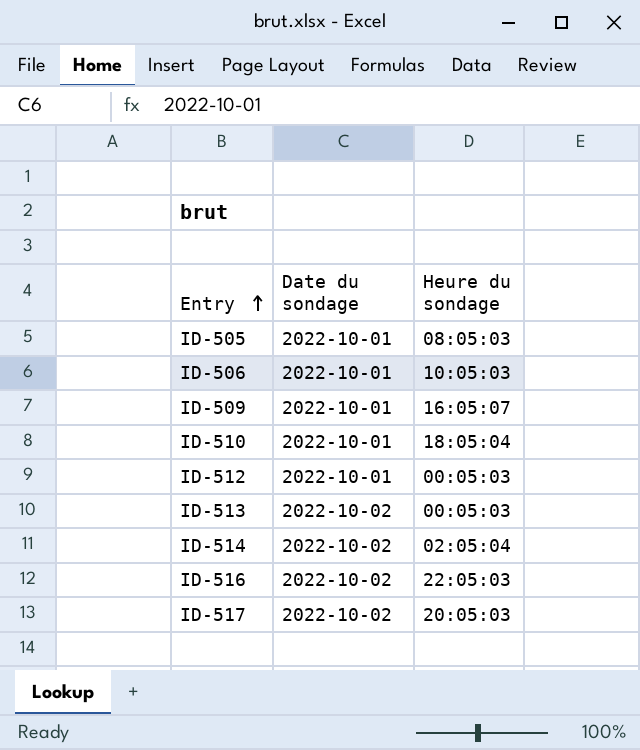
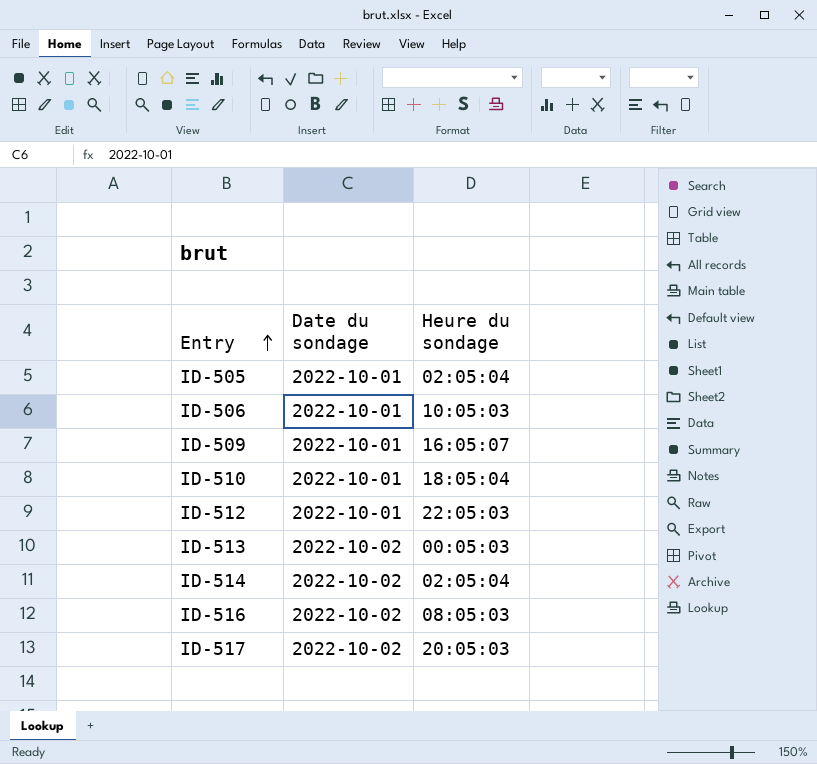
ID-505 | Heure du sondage: 08:05:03 -> 02:05:04
ID-512 | Heure du sondage: 00:05:03 -> 22:05:03
ID-516 | Heure du sondage: 22:05:03 -> 08:05:03

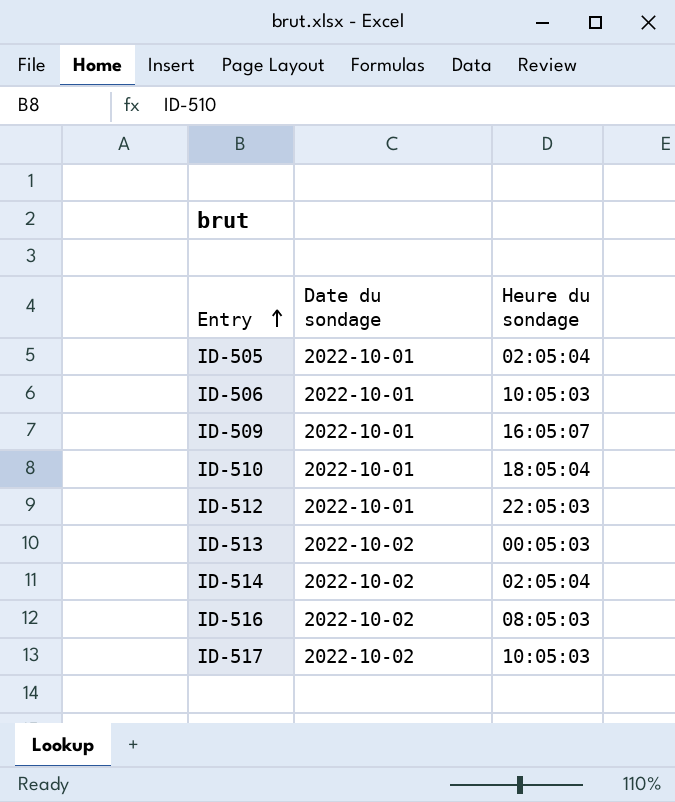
ID-517 | Heure du sondage: 20:05:03 -> 10:05:03

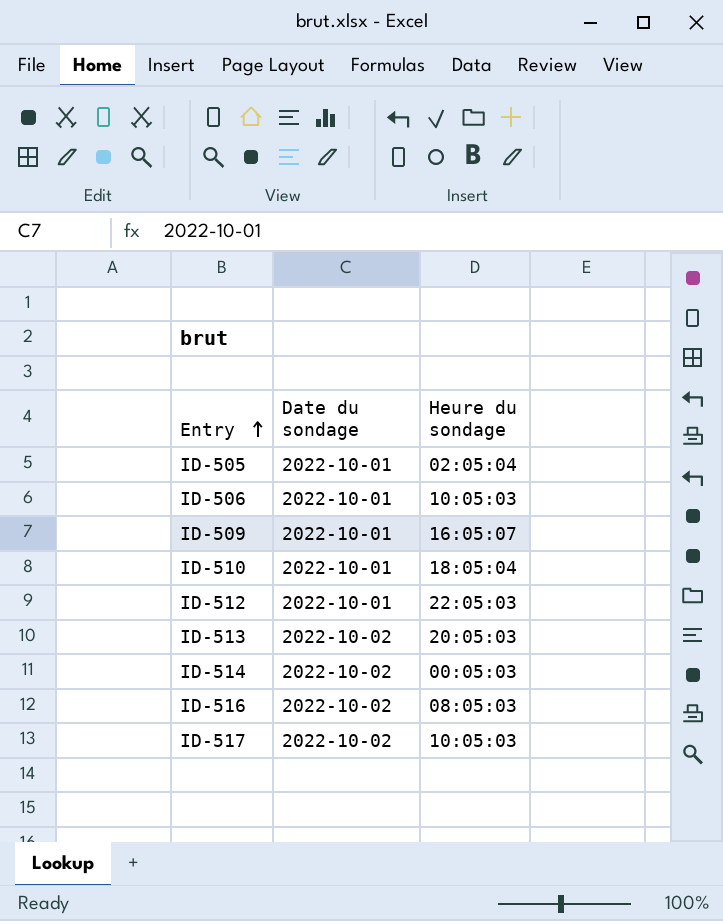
ID-513 | Heure du sondage: 00:05:03 -> 20:05:03
ID-514 | Heure du sondage: 02:05:04 -> 00:05:03

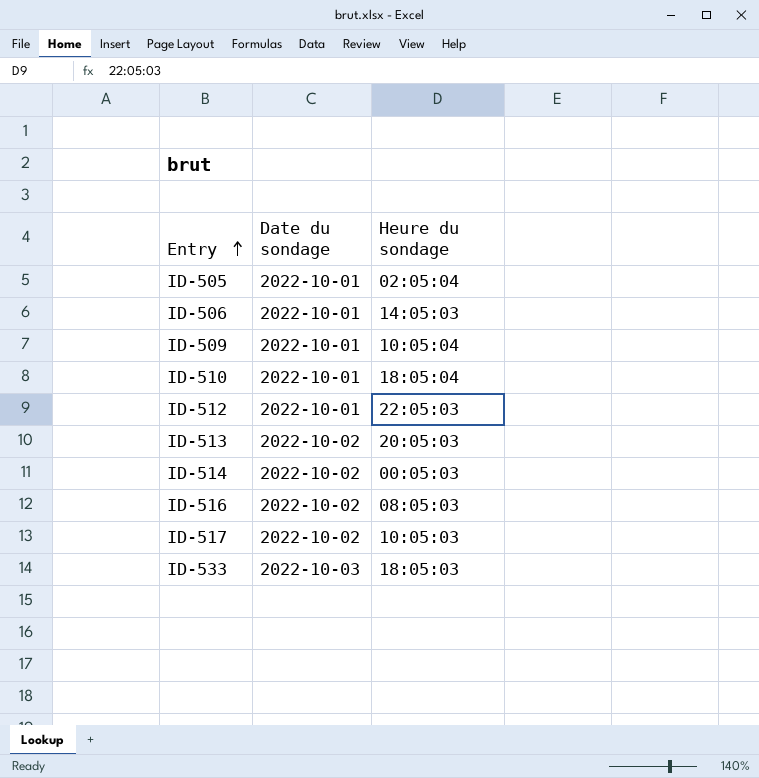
ID-506 | Heure du sondage: 10:05:03 -> 14:05:03
ID-509 | Heure du sondage: 16:05:07 -> 10:05:04
row ID-533: none -> 2022-10-03 | 18:05:03

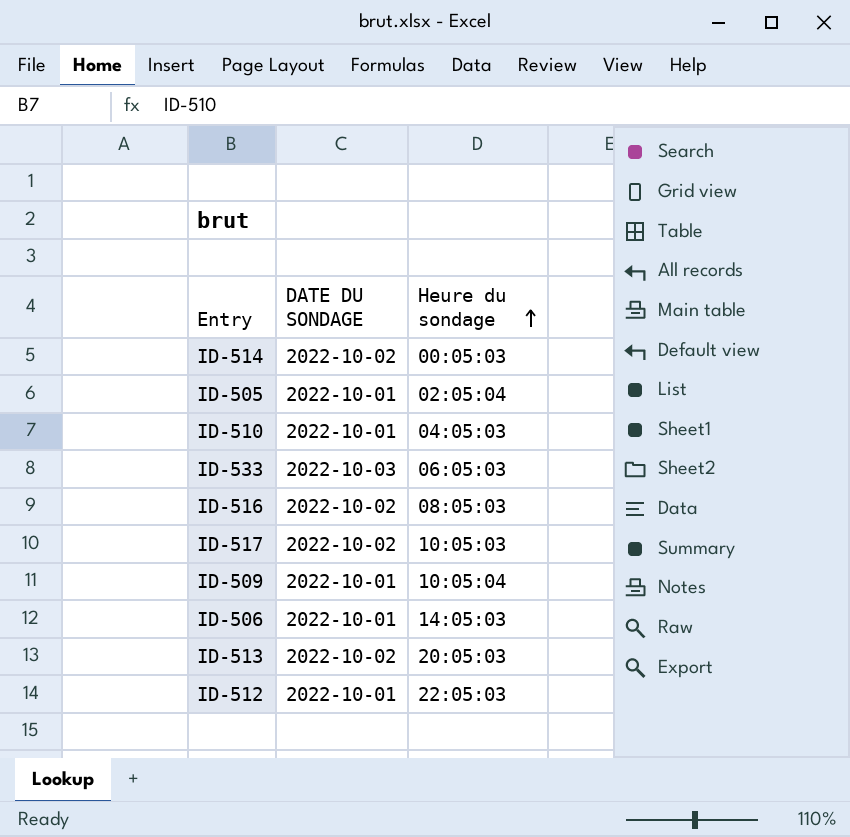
row order: Entry ascending -> Heure du sondage ascending
column name: Date du sondage -> DATE DU SONDAGE
ID-510 | Heure du sondage: 18:05:04 -> 04:05:03
ID-533 | Heure du sondage: 18:05:03 -> 06:05:03

